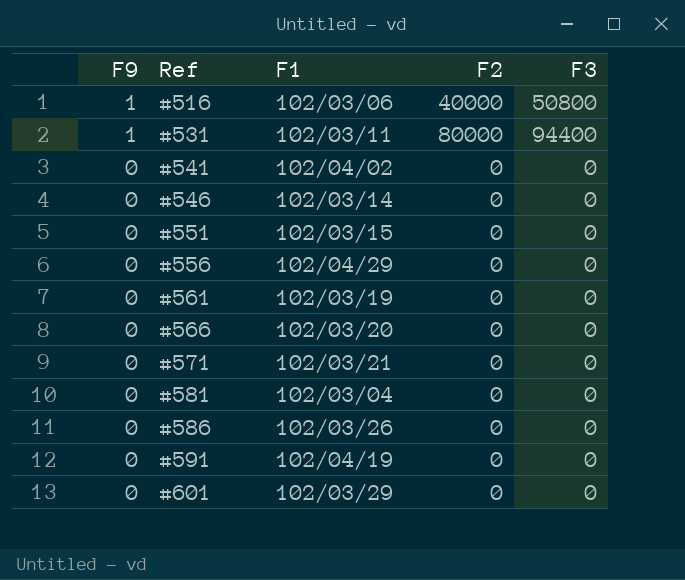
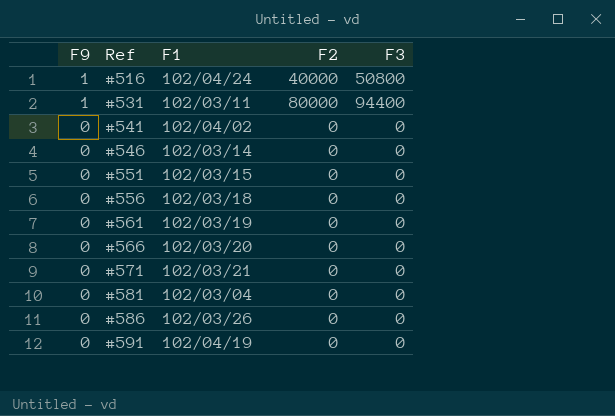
row #601: 0 | 102/03/29 | 0 | 0 -> none
#516 | F1: 102/03/06 -> 102/04/24
#556 | F1: 102/04/29 -> 102/03/18

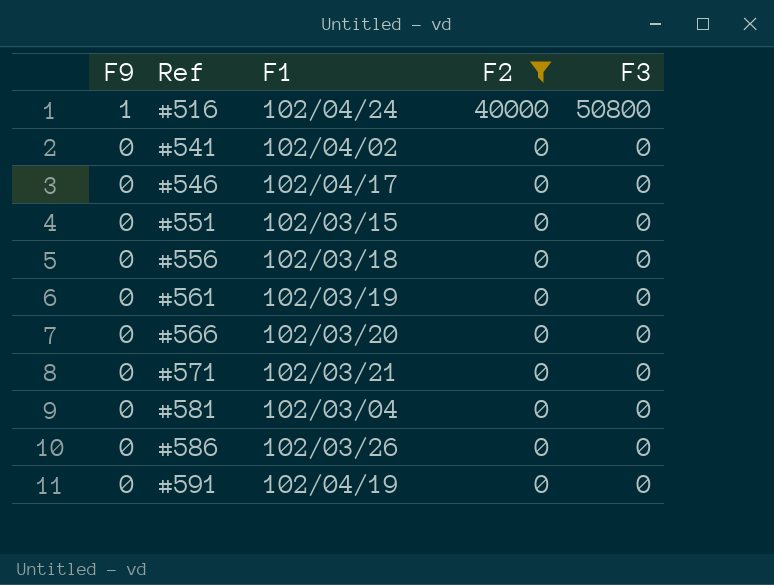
filter: none -> F2 != 80000
#546 | F1: 102/03/14 -> 102/04/17

